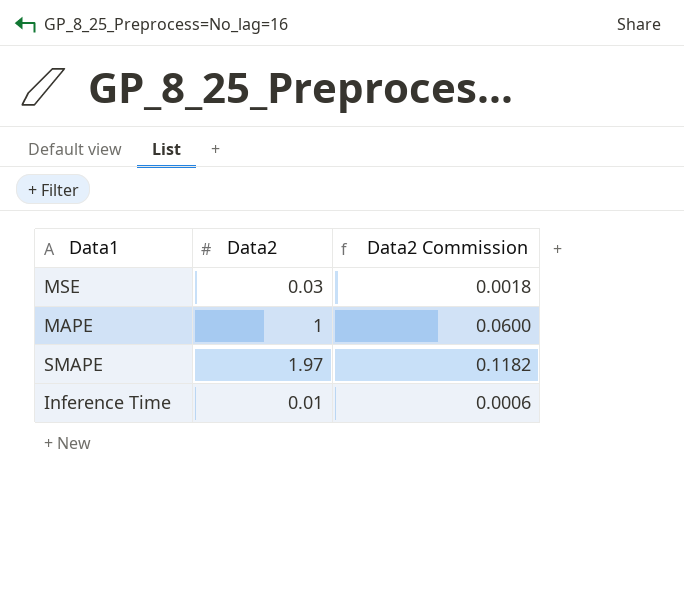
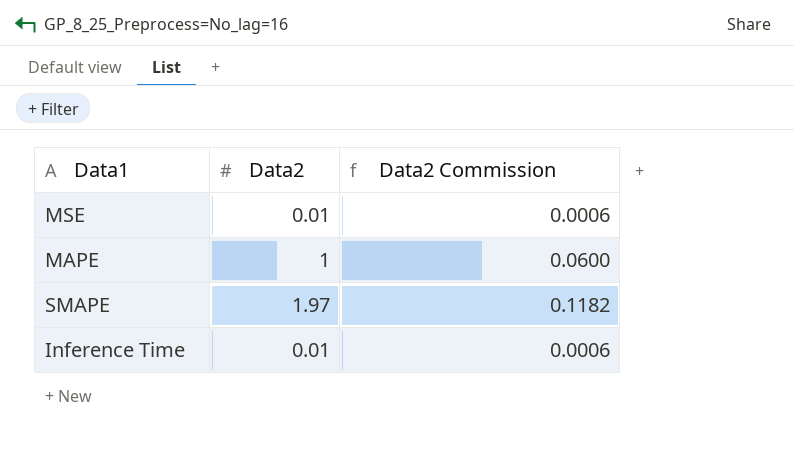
MSE | Data2: 0.03 -> 0.01
MSE | Data2 Commission: 0.0018 -> 0.0006

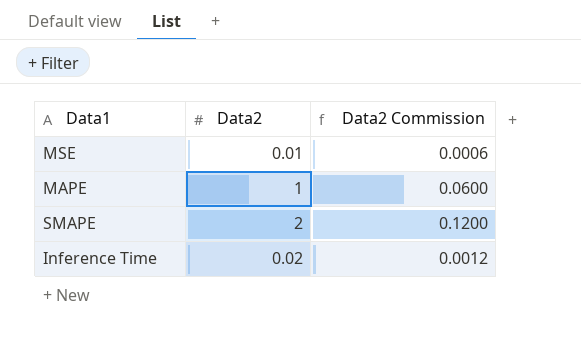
SMAPE | Data2: 1.97 -> 2
SMAPE | Data2 Commission: 0.1182 -> 0.1200
Inference Time | Data2: 0.01 -> 0.02
Inference Time | Data2 Commission: 0.0006 -> 0.0012

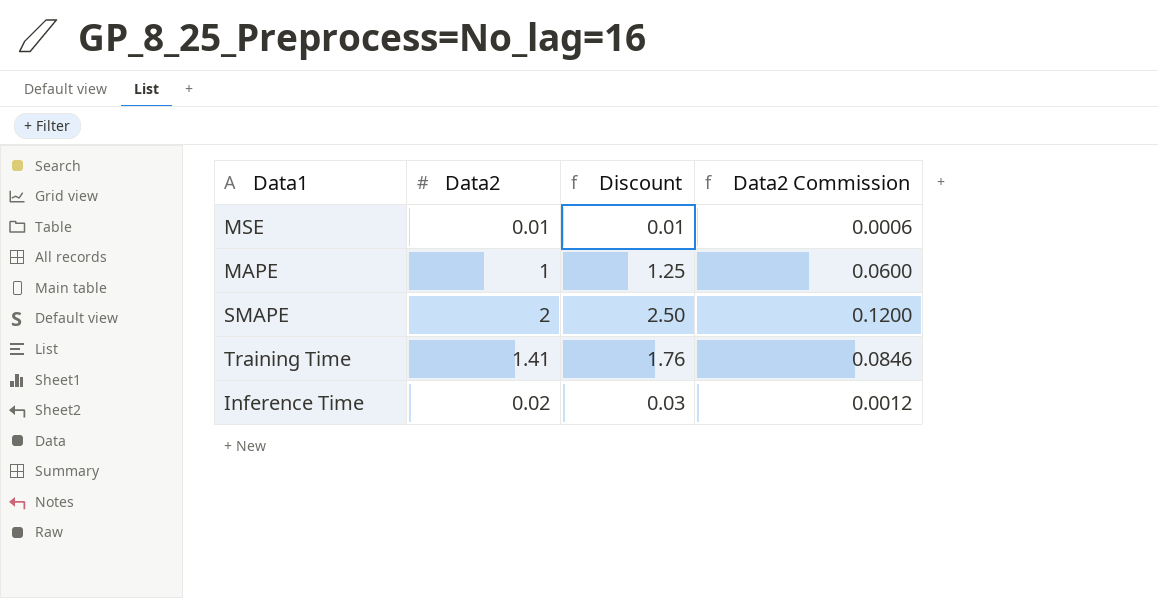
column Discount | formula: none -> [Data2] * 1.25
row Training Time: none -> 1.41 | 1.76 | 0.0846

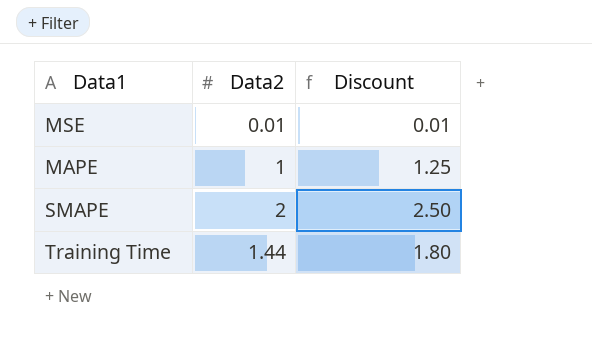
column Data2 Commission | formula: [Data2] * 0.06 -> none
row Inference Time: 0.02 | 0.03 | 0.0012 -> none
Training Time | Data2: 1.41 -> 1.44
Training Time | Discount: 1.76 -> 1.80

